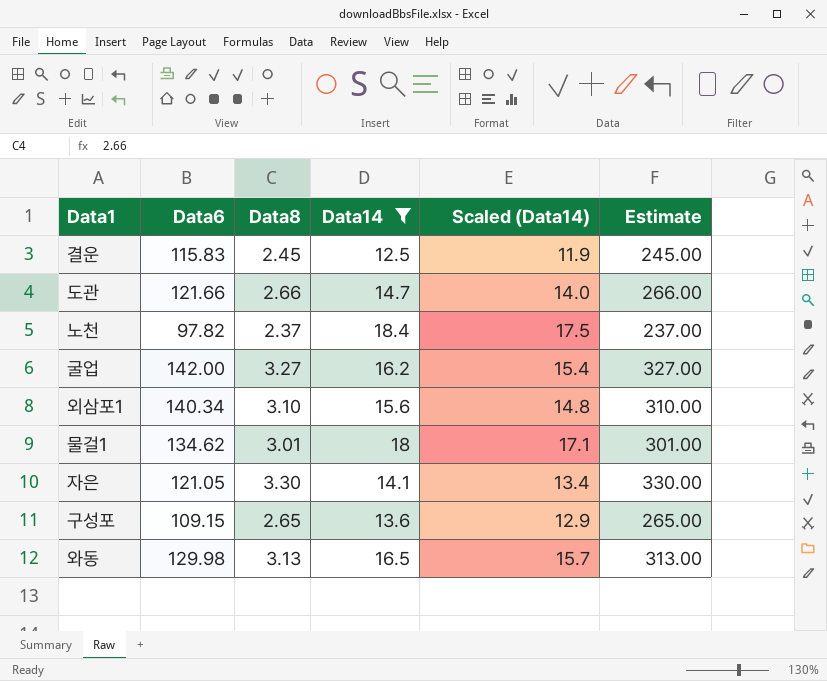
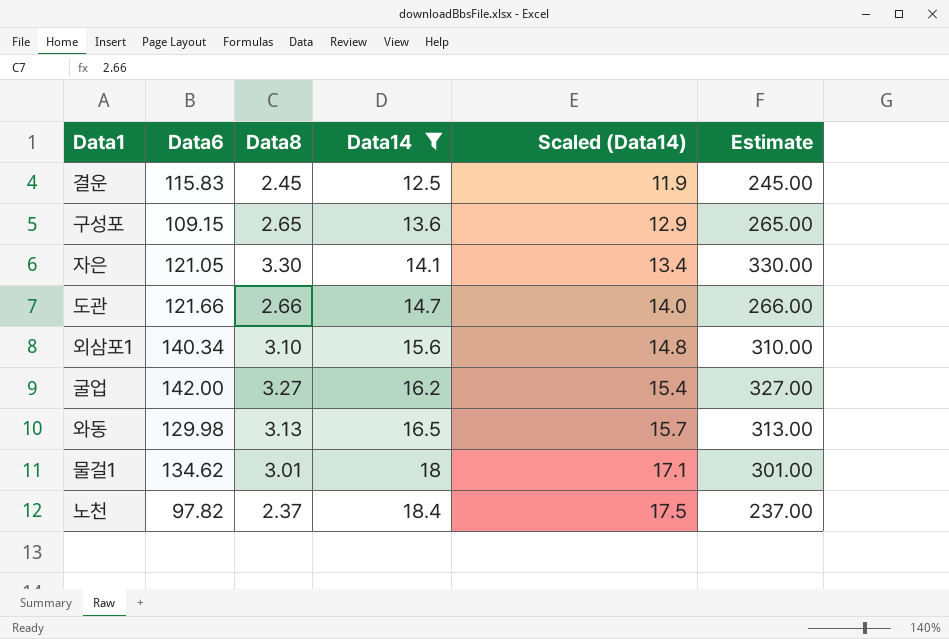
row order: none -> Data14 ascending

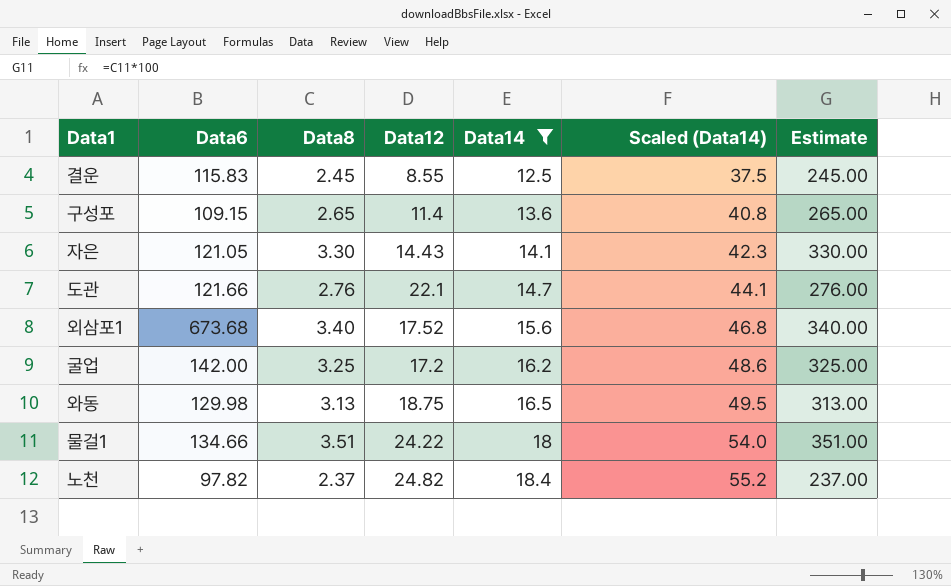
column Data12 | position: none -> 4
column Scaled (Data14) | formula: [Data14] * 0.95 -> [Data14] * 3
도관 | Data8: 2.66 -> 2.76
도관 | Estimate: 266.00 -> 276.00
외삼포1 | Data6: 140.34 -> 673.68
외삼포1 | Data8: 3.10 -> 3.40
외삼포1 | Estimate: 310.00 -> 340.00
굴업 | Data8: 3.27 -> 3.25
굴업 | Estimate: 327.00 -> 325.00
물걸1 | Data6: 134.62 -> 134.66
물걸1 | Data8: 3.01 -> 3.51
물걸1 | Estimate: 301.00 -> 351.00

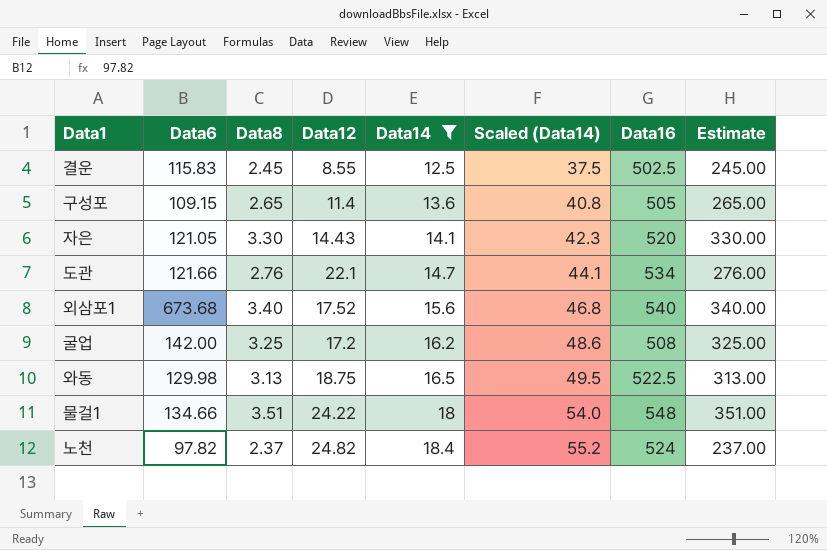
column Data16 | position: none -> 7

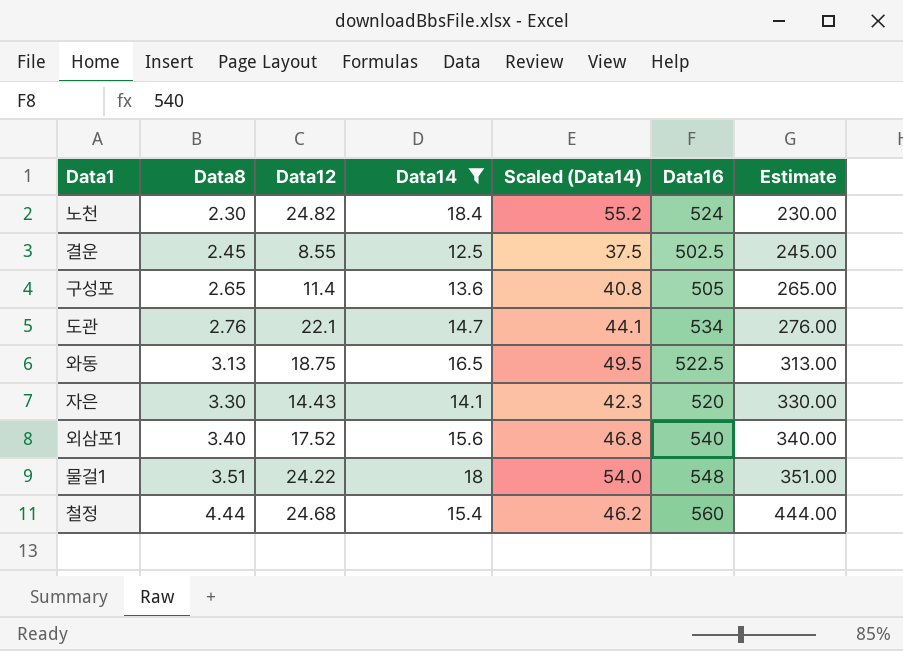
row order: Data14 ascending -> Data8 ascending
column Data6 | position: 2 -> none
row 굴업: 142.00 | 3.25 | 17.2 | 16.2 | 48.6 | 508 | 325.00 -> none
노천 | Data8: 2.37 -> 2.30
노천 | Estimate: 237.00 -> 230.00
row 철정: none -> 4.44 | 24.68 | 15.4 | 46.2 | 560 | 444.00

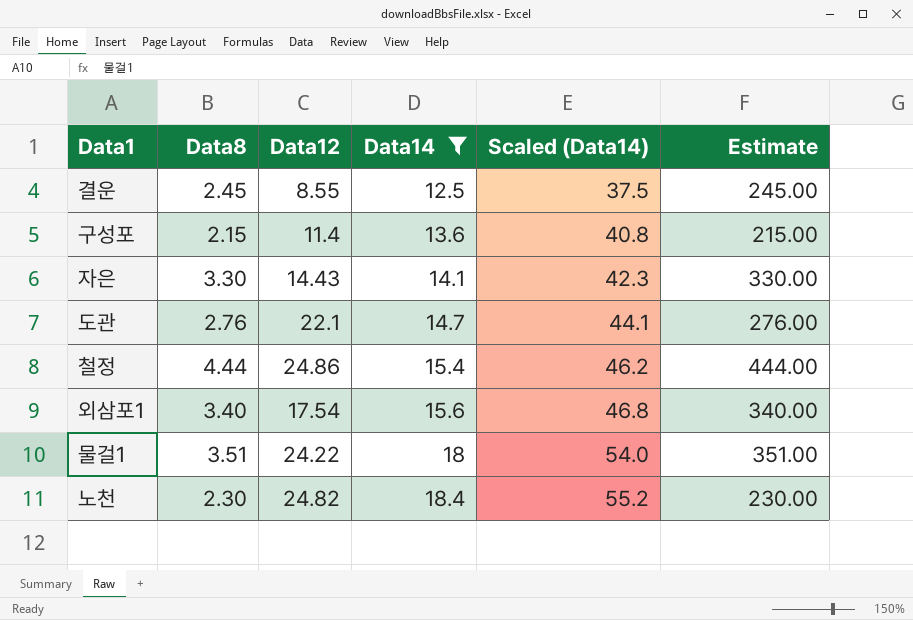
row order: Data8 ascending -> Data14 ascending
column Data16 | position: 6 -> none
row 와동: 3.13 | 18.75 | 16.5 | 49.5 | 522.5 | 313.00 -> none
구성포 | Data8: 2.65 -> 2.15
구성포 | Estimate: 265.00 -> 215.00
철정 | Data12: 24.68 -> 24.86
외삼포1 | Data12: 17.52 -> 17.54

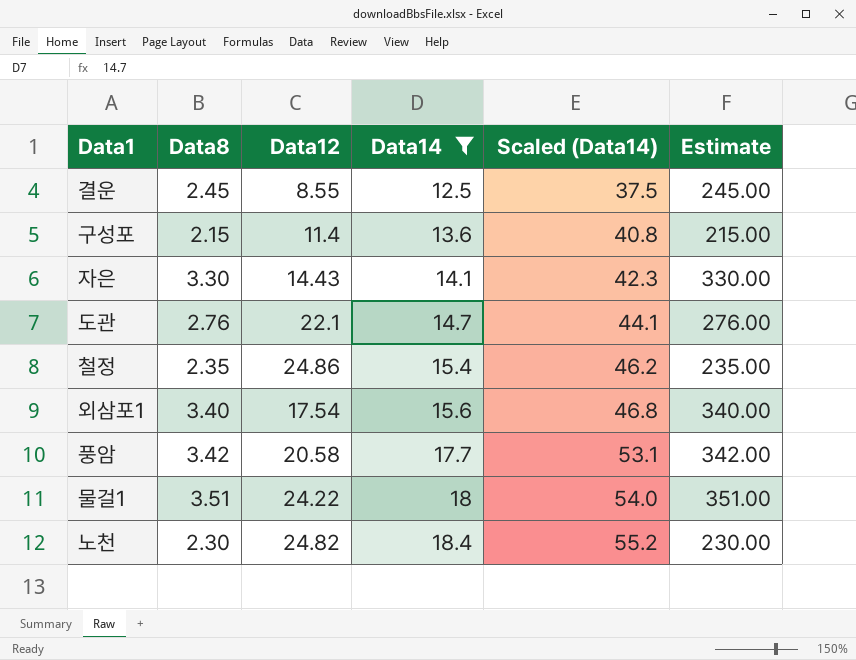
철정 | Data8: 4.44 -> 2.35
철정 | Estimate: 444.00 -> 235.00
row 풍암: none -> 3.42 | 20.58 | 17.7 | 53.1 | 342.00

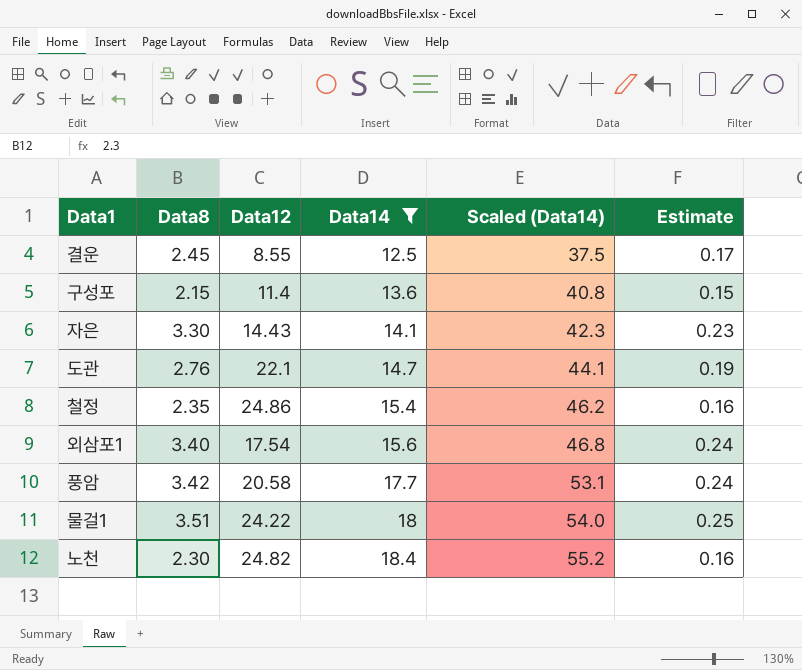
column Estimate | formula: [Data8] * 100 -> [Data8] * 0.07

